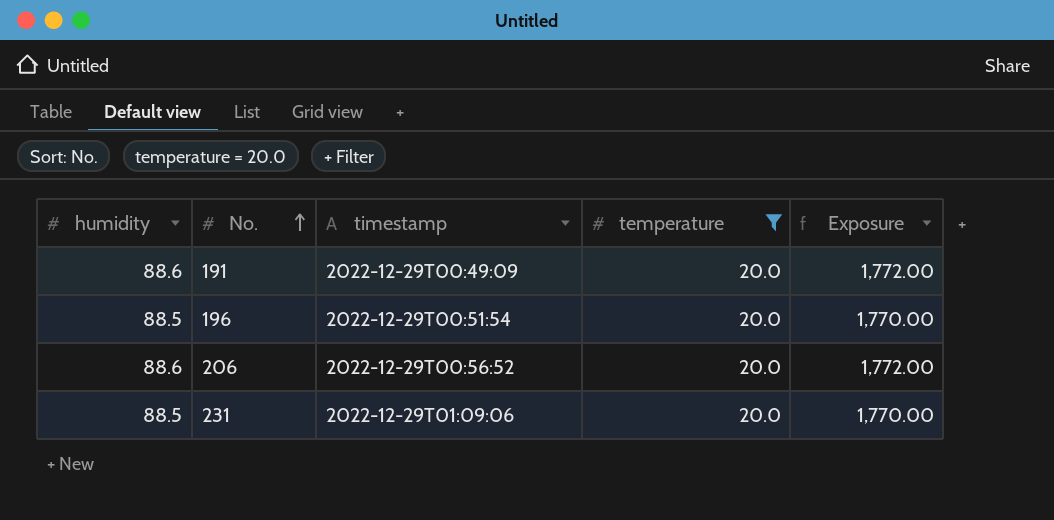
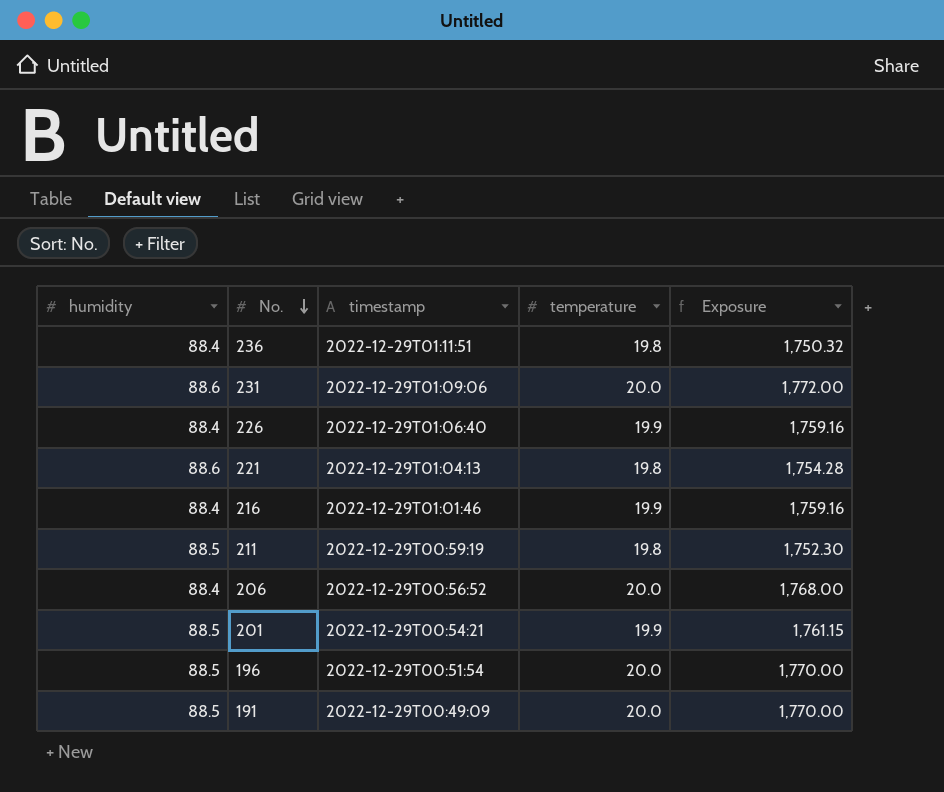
filter: temperature = 20.0 -> none
row order: No. ascending -> No. descending
231 | humidity: 88.5 -> 88.6
231 | Exposure: 1,770.00 -> 1,772.00
206 | humidity: 88.6 -> 88.4
206 | Exposure: 1,772.00 -> 1,768.00
191 | humidity: 88.6 -> 88.5
191 | Exposure: 1,772.00 -> 1,770.00

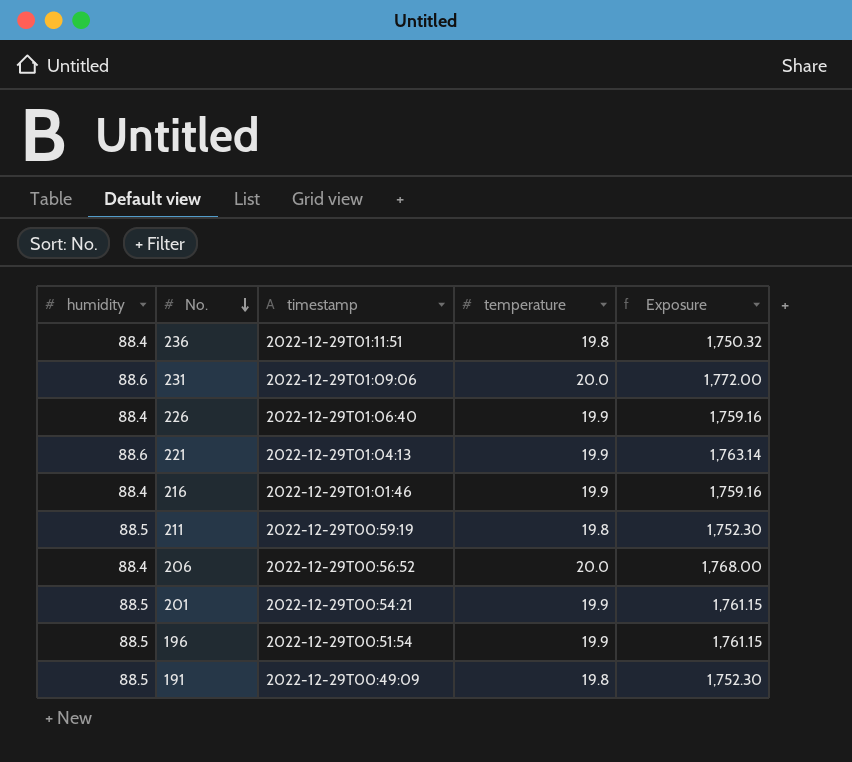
221 | temperature: 19.8 -> 19.9
221 | Exposure: 1,754.28 -> 1,763.14
196 | temperature: 20.0 -> 19.9
196 | Exposure: 1,770.00 -> 1,761.15
191 | temperature: 20.0 -> 19.8
191 | Exposure: 1,770.00 -> 1,752.30

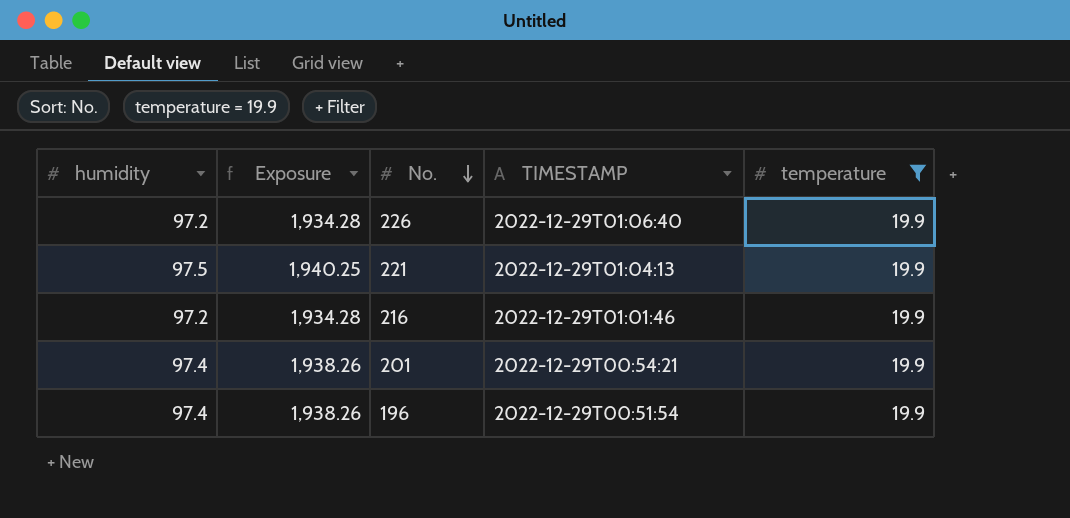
filter: none -> temperature = 19.9
column Exposure | position: 5 -> 2
column name: timestamp -> TIMESTAMP
226 | humidity: 88.4 -> 97.2
226 | Exposure: 1,759.16 -> 1,934.28
221 | humidity: 88.6 -> 97.5
221 | Exposure: 1,763.14 -> 1,940.25
216 | humidity: 88.4 -> 97.2
216 | Exposure: 1,759.16 -> 1,934.28
201 | humidity: 88.5 -> 97.4
201 | Exposure: 1,761.15 -> 1,938.26
196 | humidity: 88.5 -> 97.4
196 | Exposure: 1,761.15 -> 1,938.26

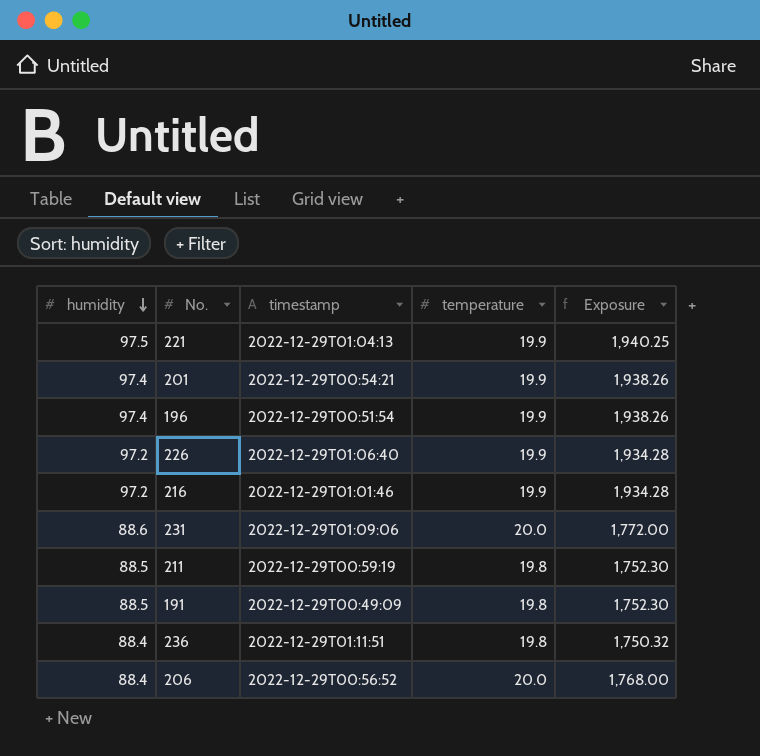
filter: temperature = 19.9 -> none
row order: No. descending -> humidity descending
column name: TIMESTAMP -> timestamp
column Exposure | position: 2 -> 5

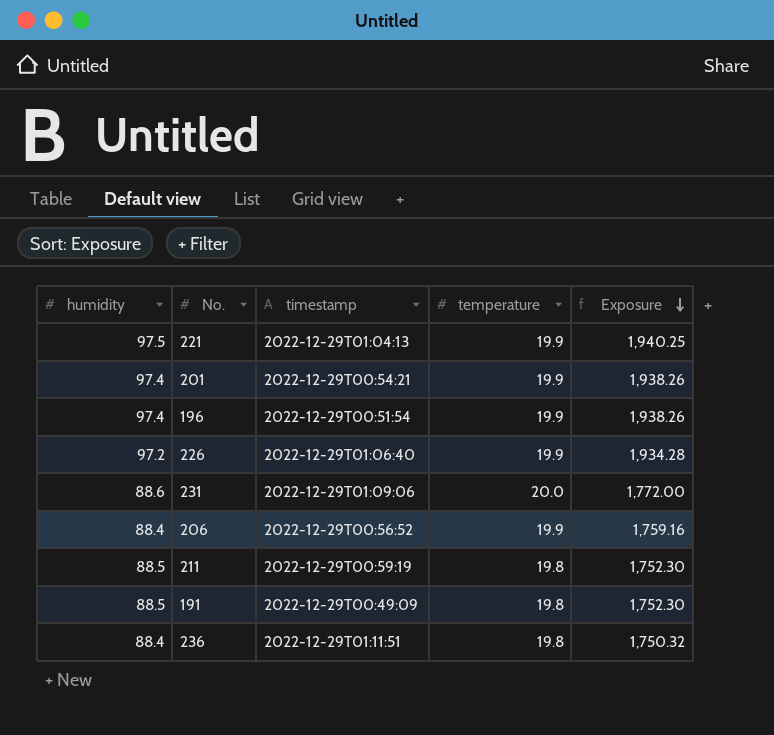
row order: humidity descending -> Exposure descending
row 216: 97.2 | 2022-12-29T01:01:46 | 19.9 | 1,934.28 -> none
206 | temperature: 20.0 -> 19.9
206 | Exposure: 1,768.00 -> 1,759.16

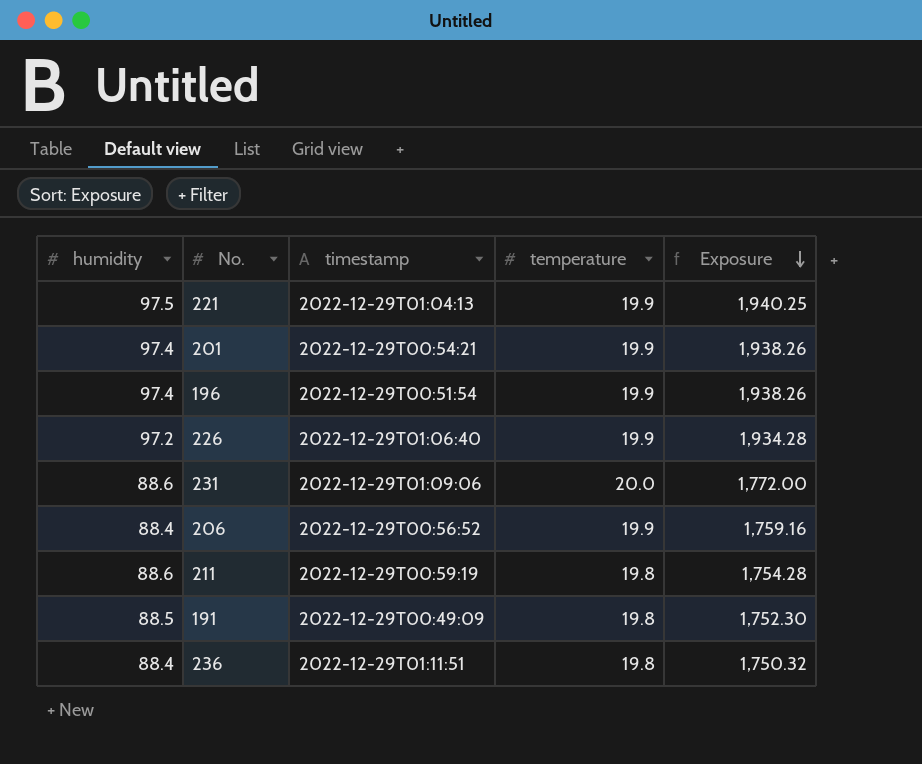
211 | humidity: 88.5 -> 88.6
211 | Exposure: 1,752.30 -> 1,754.28

